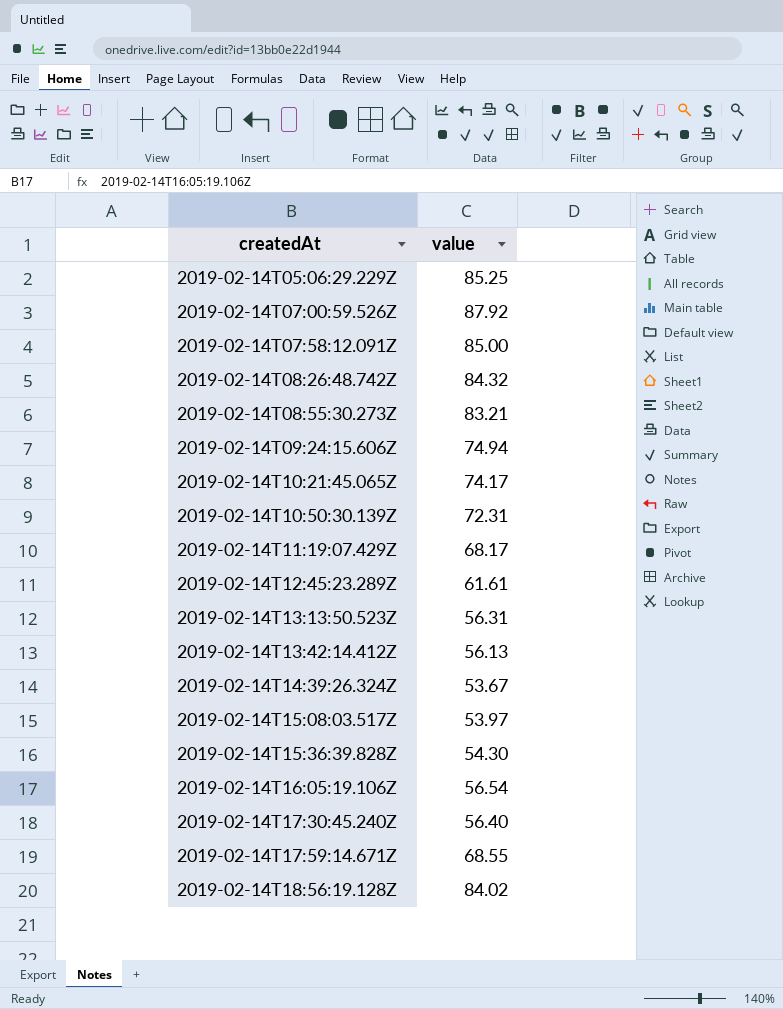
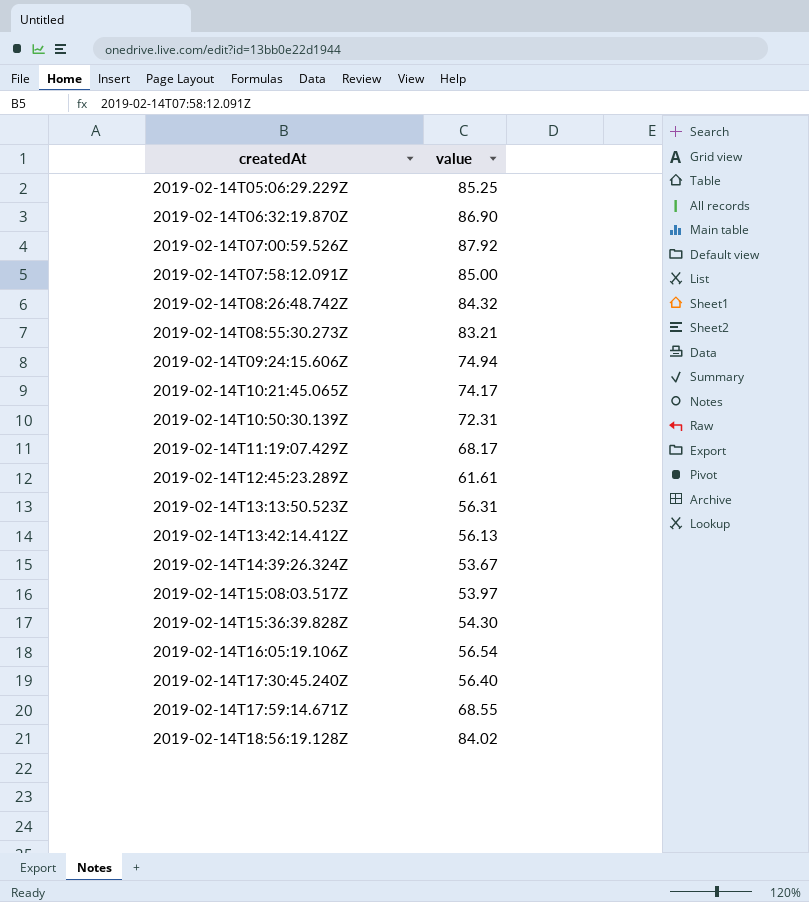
row 2019-02-14T06:32:19.870Z: none -> 86.90

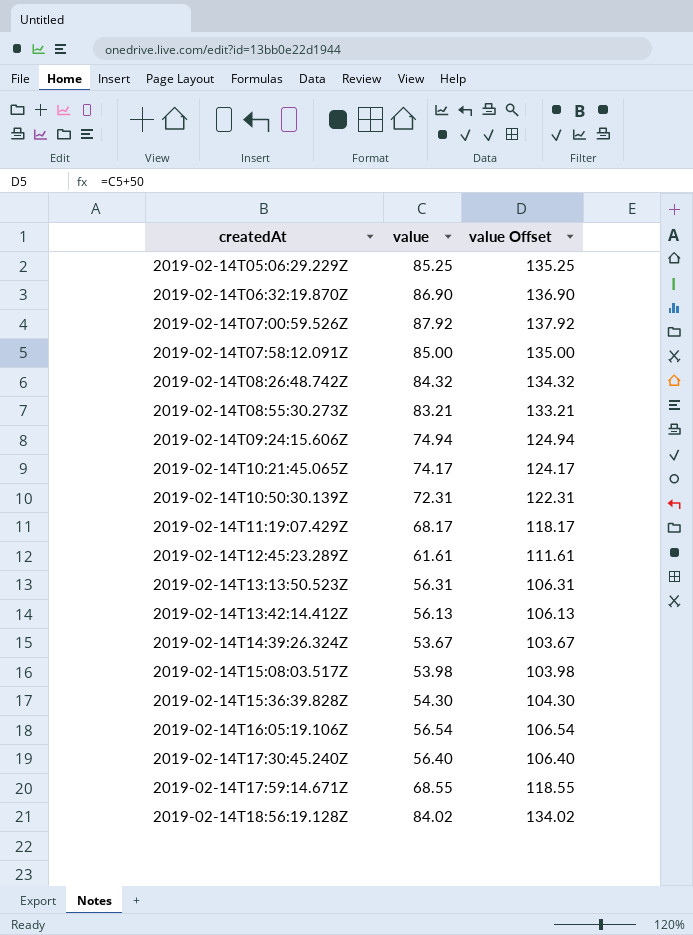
column value Offset | formula: none -> [value] + 50
2019-02-14T15:08:03.517Z | value: 53.97 -> 53.98

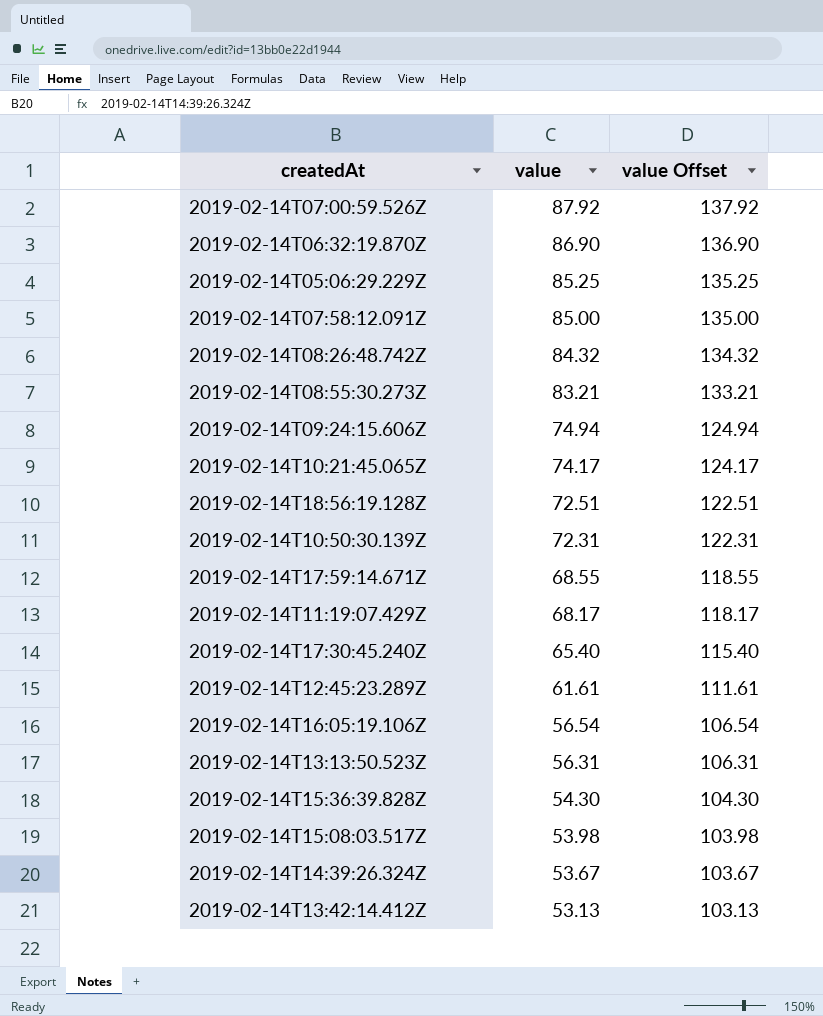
row order: createdAt ascending -> value descending
2019-02-14T18:56:19.128Z | value: 84.02 -> 72.51
2019-02-14T18:56:19.128Z | value Offset: 134.02 -> 122.51
2019-02-14T17:30:45.240Z | value: 56.40 -> 65.40
2019-02-14T17:30:45.240Z | value Offset: 106.40 -> 115.40
2019-02-14T13:42:14.412Z | value: 56.13 -> 53.13
2019-02-14T13:42:14.412Z | value Offset: 106.13 -> 103.13

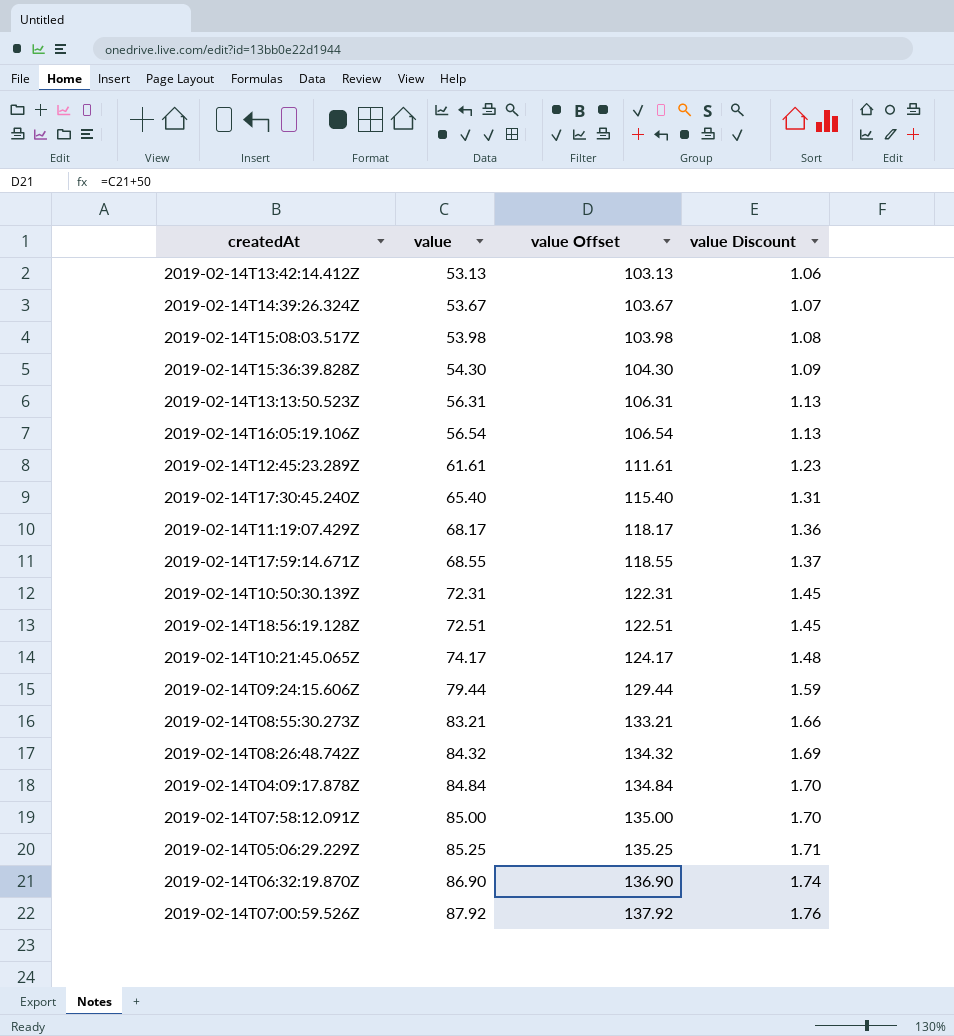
row order: value descending -> value ascending
column value Discount | formula: none -> [value] * 0.02
2019-02-14T09:24:15.606Z | value: 74.94 -> 79.44
2019-02-14T09:24:15.606Z | value Offset: 124.94 -> 129.44
row 2019-02-14T04:09:17.878Z: none -> 84.84 | 134.84 | 1.70

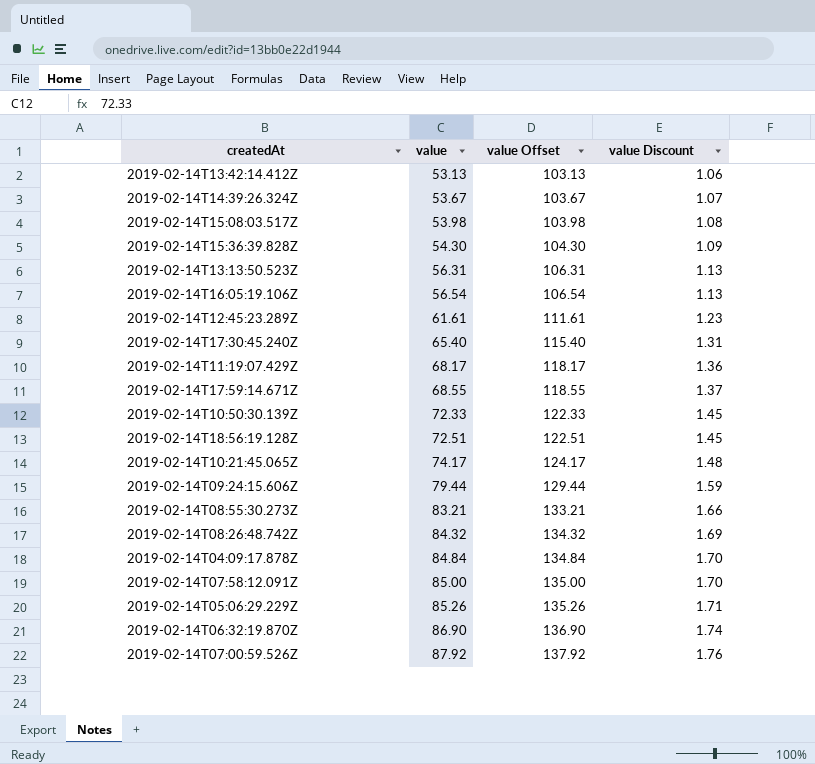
2019-02-14T10:50:30.139Z | value: 72.31 -> 72.33
2019-02-14T10:50:30.139Z | value Offset: 122.31 -> 122.33
2019-02-14T05:06:29.229Z | value: 85.25 -> 85.26
2019-02-14T05:06:29.229Z | value Offset: 135.25 -> 135.26

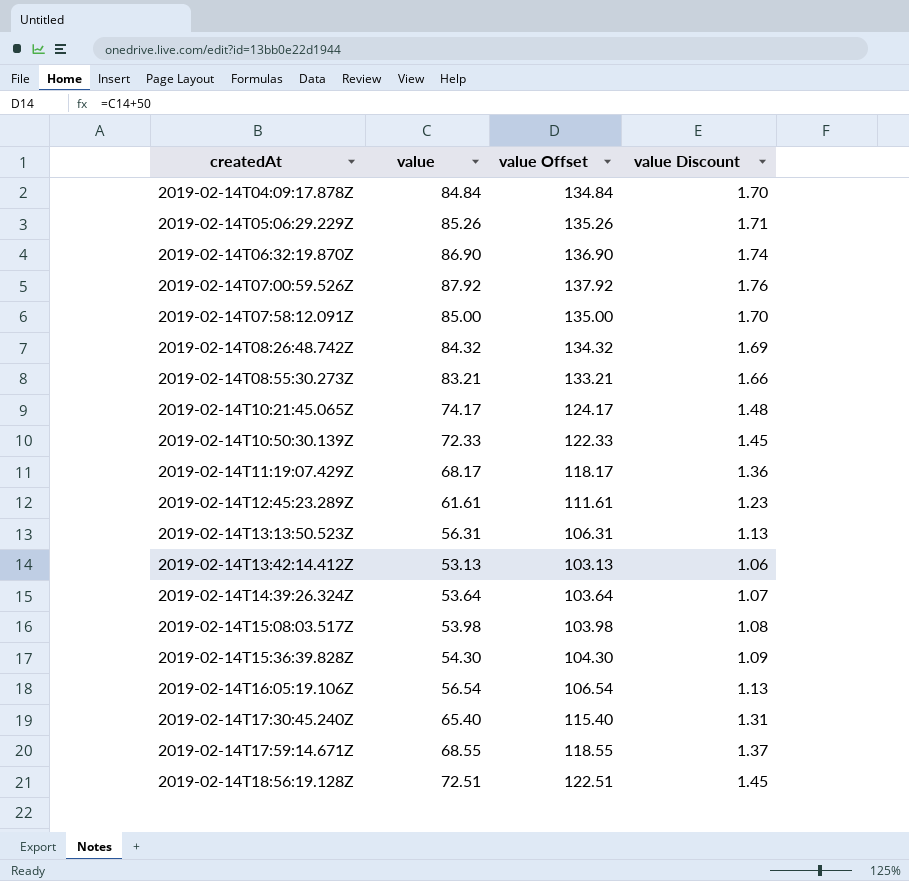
row order: value ascending -> createdAt ascending
row 2019-02-14T09:24:15.606Z: 79.44 | 129.44 | 1.59 -> none
2019-02-14T14:39:26.324Z | value: 53.67 -> 53.64
2019-02-14T14:39:26.324Z | value Offset: 103.67 -> 103.64

